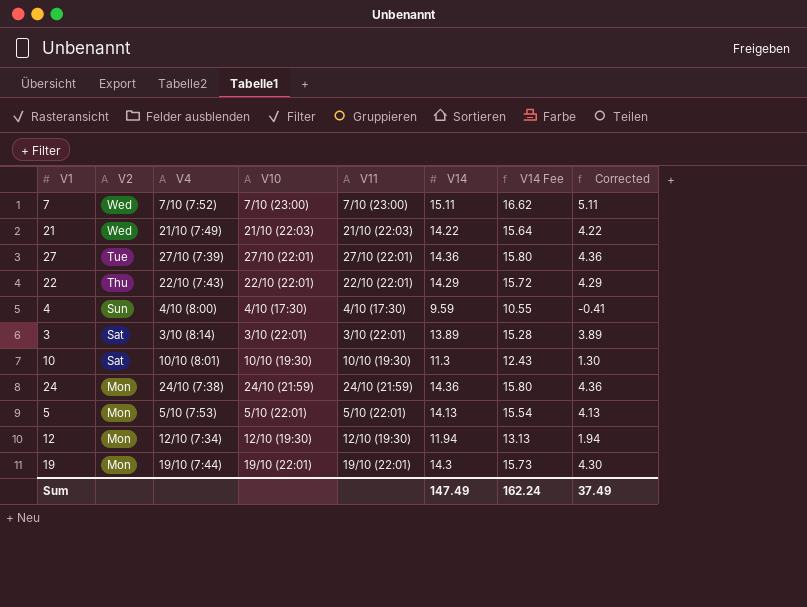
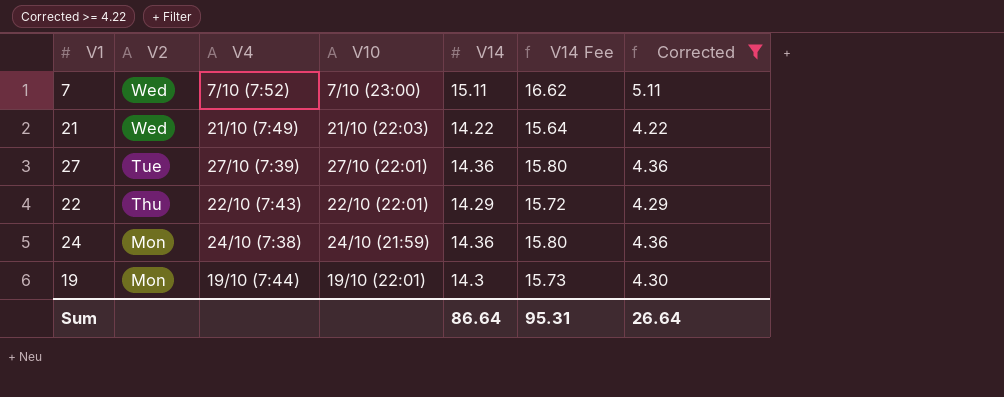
filter: none -> Corrected >= 4.22
column V11 | position: 5 -> none
Sum | V14: 147.49 -> 86.64
Sum | V14 Fee: 162.24 -> 95.31
Sum | Corrected: 37.49 -> 26.64

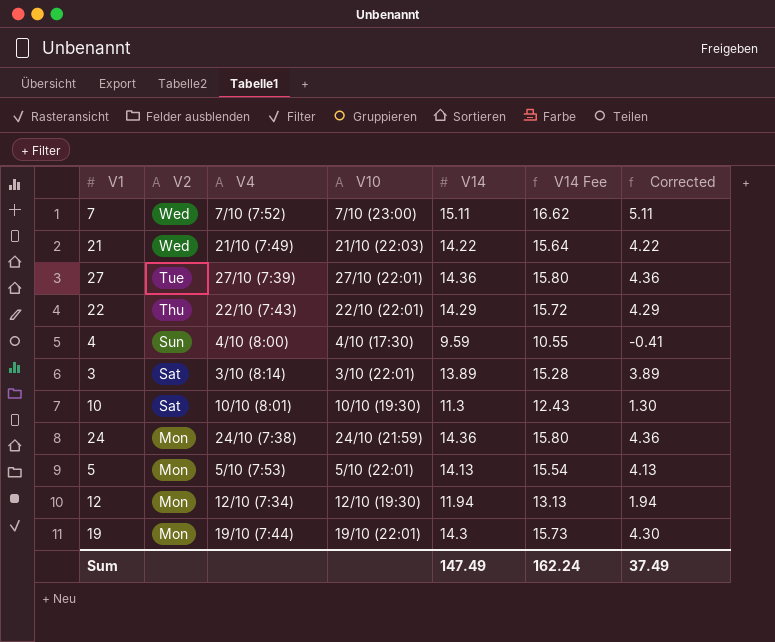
filter: Corrected >= 4.22 -> none
Sum | V14: 86.64 -> 147.49
Sum | V14 Fee: 95.31 -> 162.24
Sum | Corrected: 26.64 -> 37.49

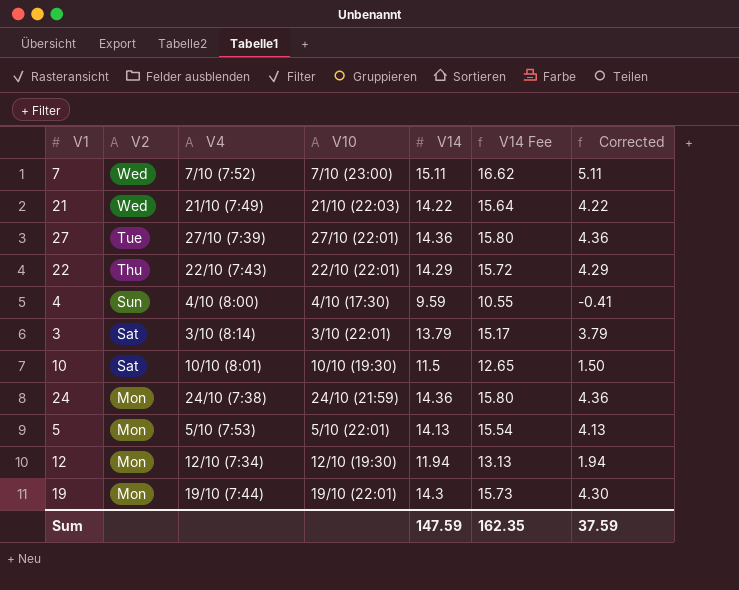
3 | V14: 13.89 -> 13.79
3 | V14 Fee: 15.28 -> 15.17
3 | Corrected: 3.89 -> 3.79
10 | V14: 11.3 -> 11.5
10 | V14 Fee: 12.43 -> 12.65
10 | Corrected: 1.30 -> 1.50
Sum | V14: 147.49 -> 147.59
Sum | V14 Fee: 162.24 -> 162.35
Sum | Corrected: 37.49 -> 37.59

